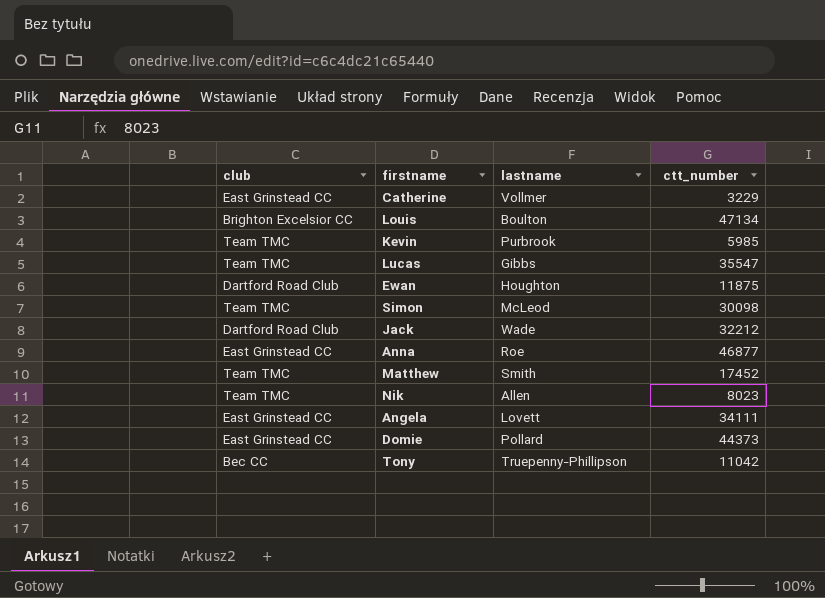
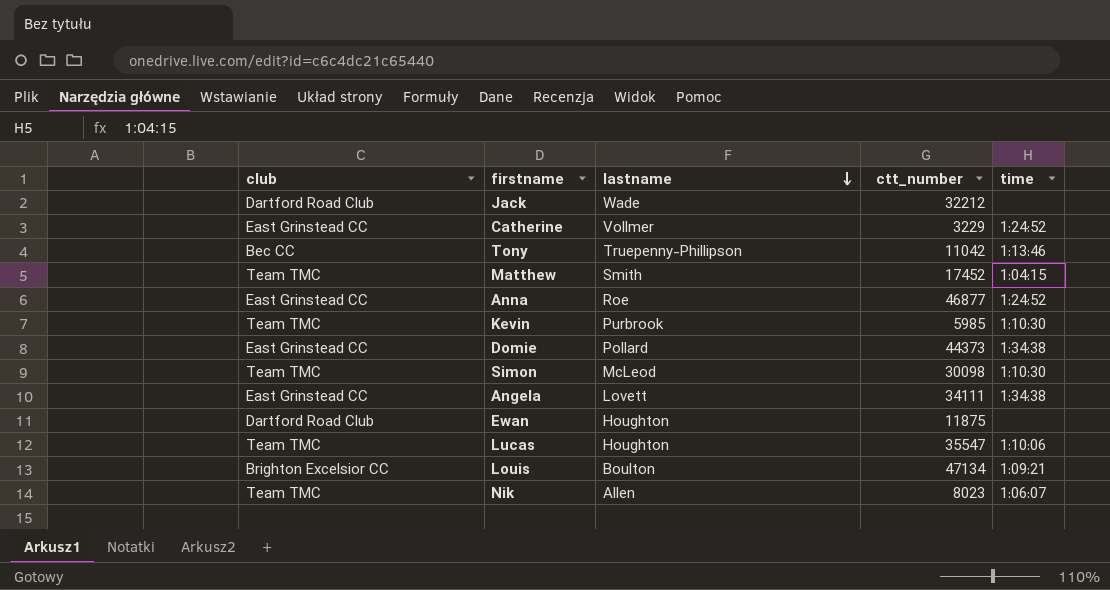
row order: none -> lastname descending
column time | position: none -> 5
Lucas | lastname: Gibbs -> Houghton

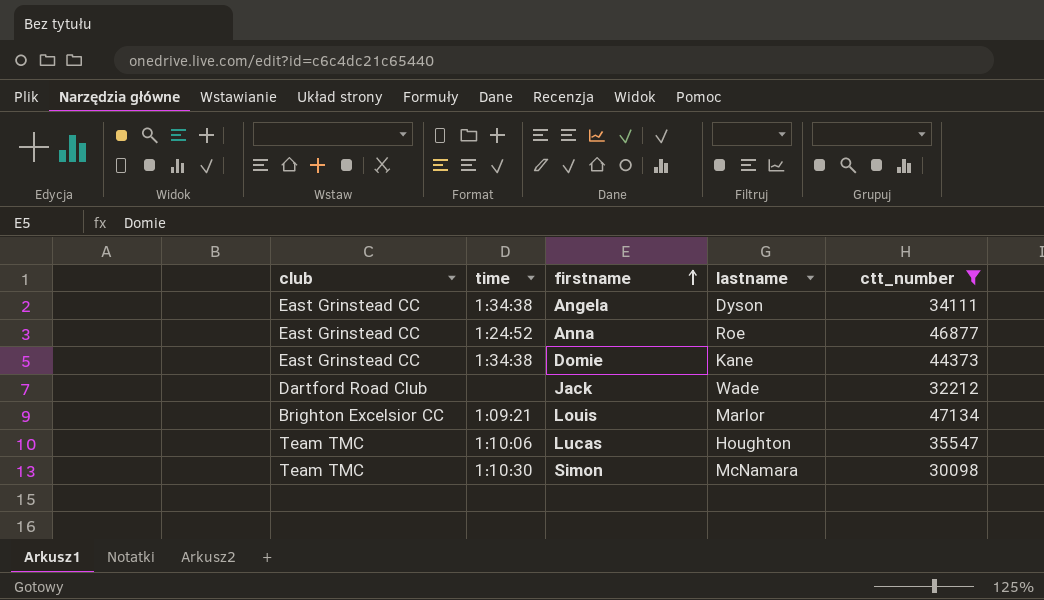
filter: none -> ctt_number >= 30098
row order: lastname descending -> firstname ascending
column time | position: 5 -> 2
Angela | lastname: Lovett -> Dyson
Domie | lastname: Pollard -> Kane
Louis | lastname: Boulton -> Marlor
Simon | lastname: McLeod -> McNamara

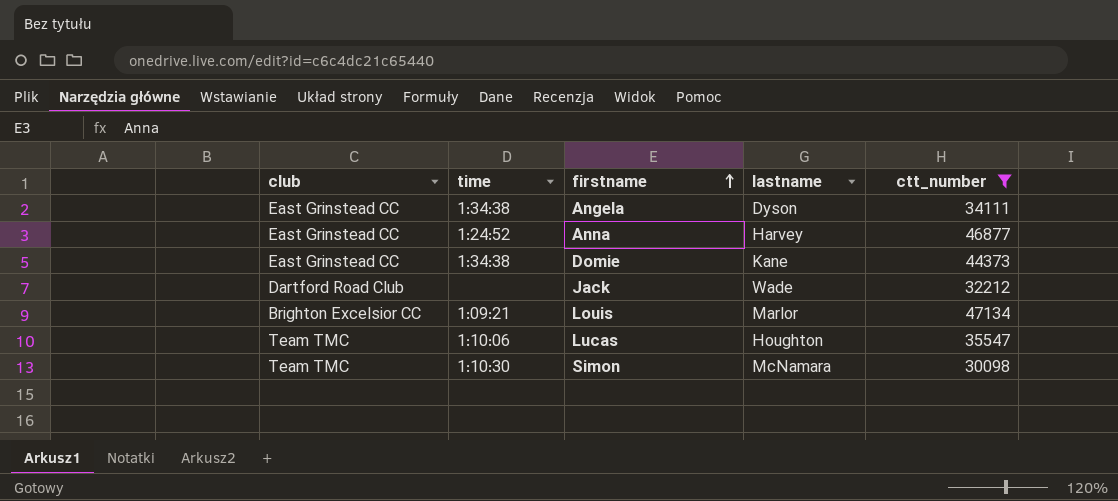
Anna | lastname: Roe -> Harvey

